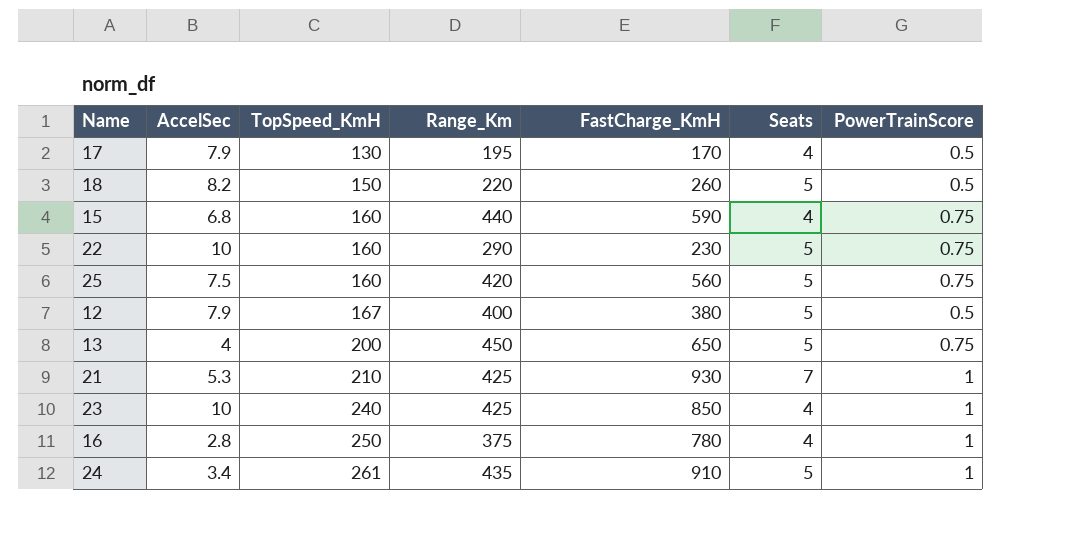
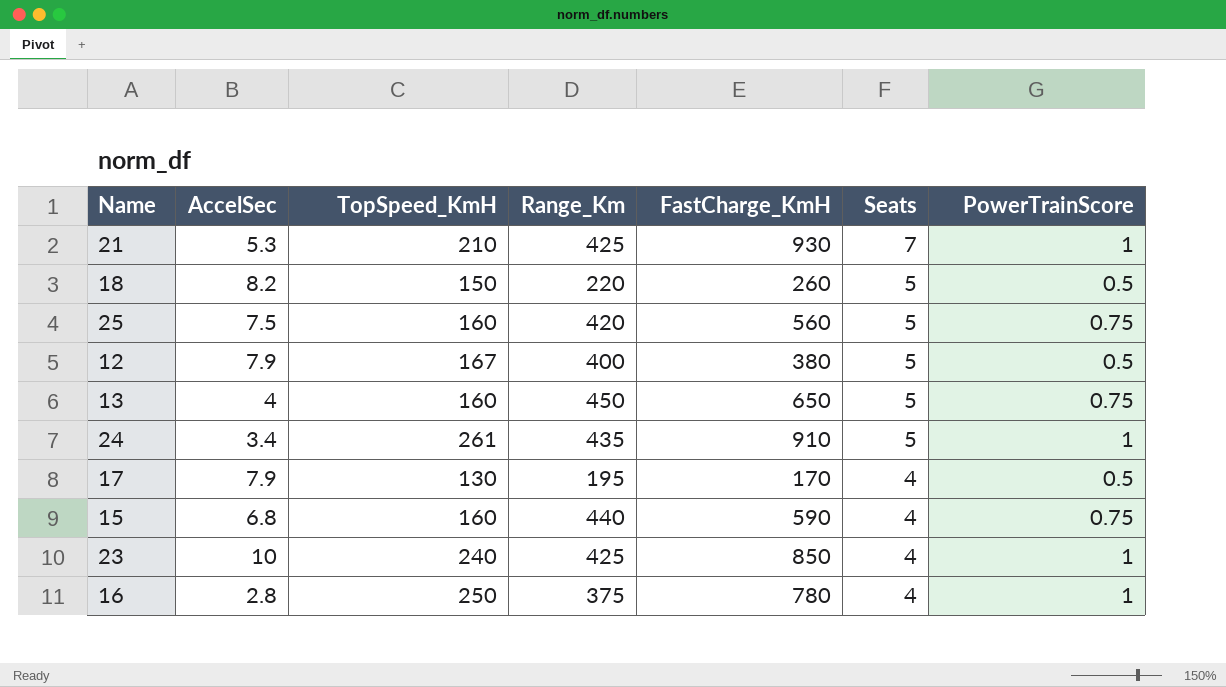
row order: TopSpeed_KmH ascending -> Seats descending
row 22: 10 | 160 | 290 | 230 | 5 | 0.75 -> none
13 | TopSpeed_KmH: 200 -> 160

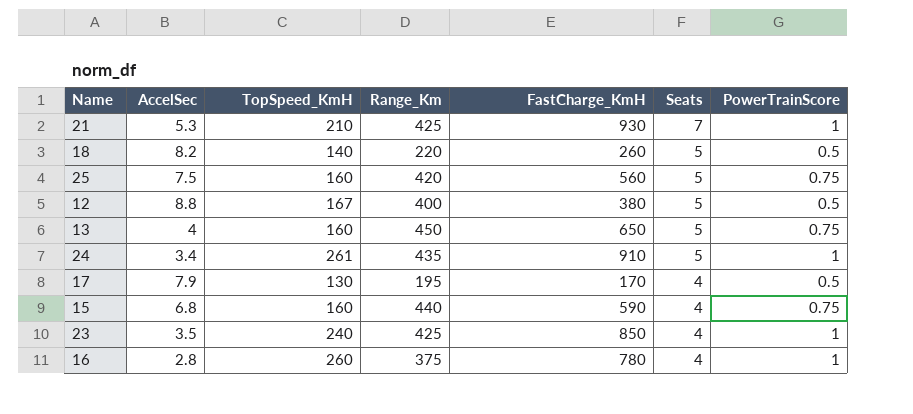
18 | TopSpeed_KmH: 150 -> 140
12 | AccelSec: 7.9 -> 8.8
23 | AccelSec: 10 -> 3.5
16 | TopSpeed_KmH: 250 -> 260

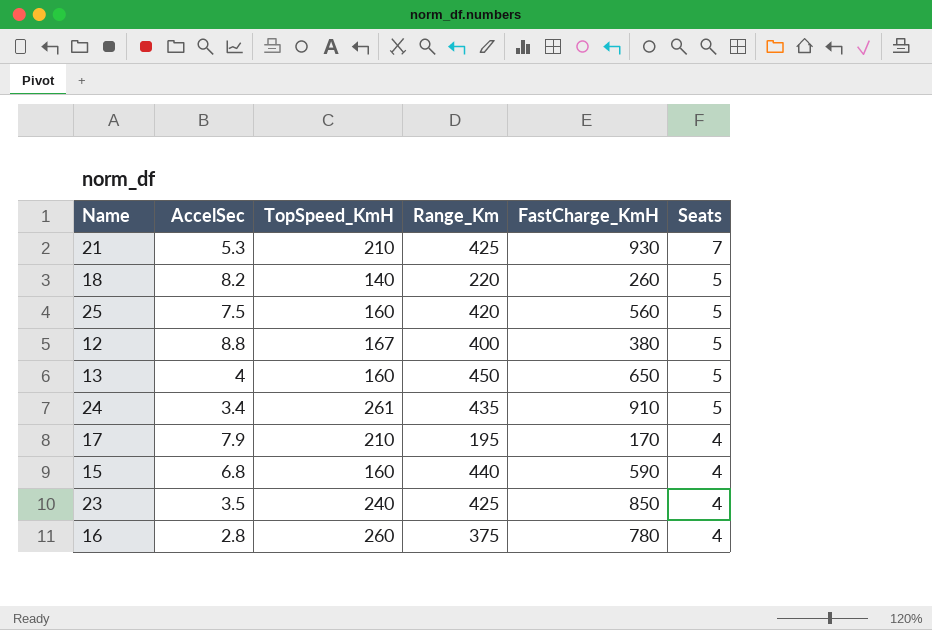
column PowerTrainScore | position: 7 -> none
17 | TopSpeed_KmH: 130 -> 210

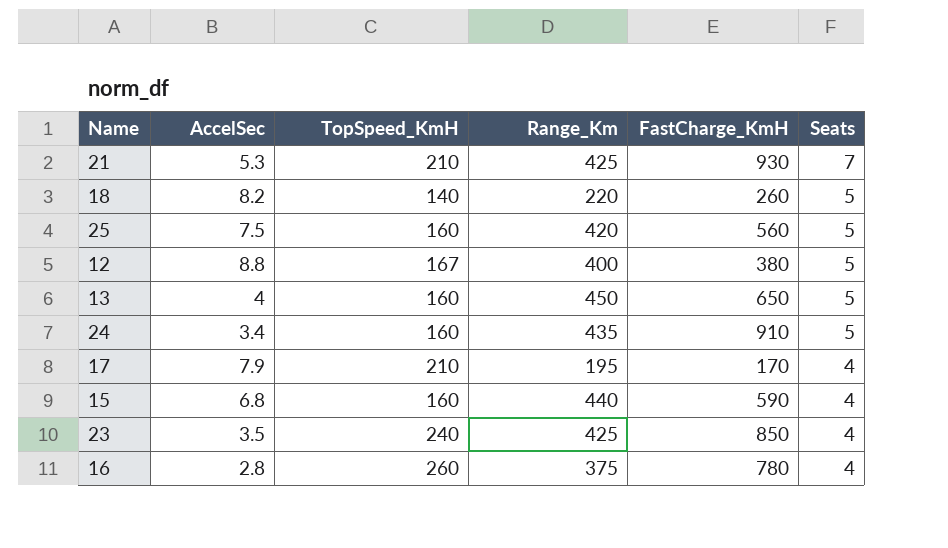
24 | TopSpeed_KmH: 261 -> 160

